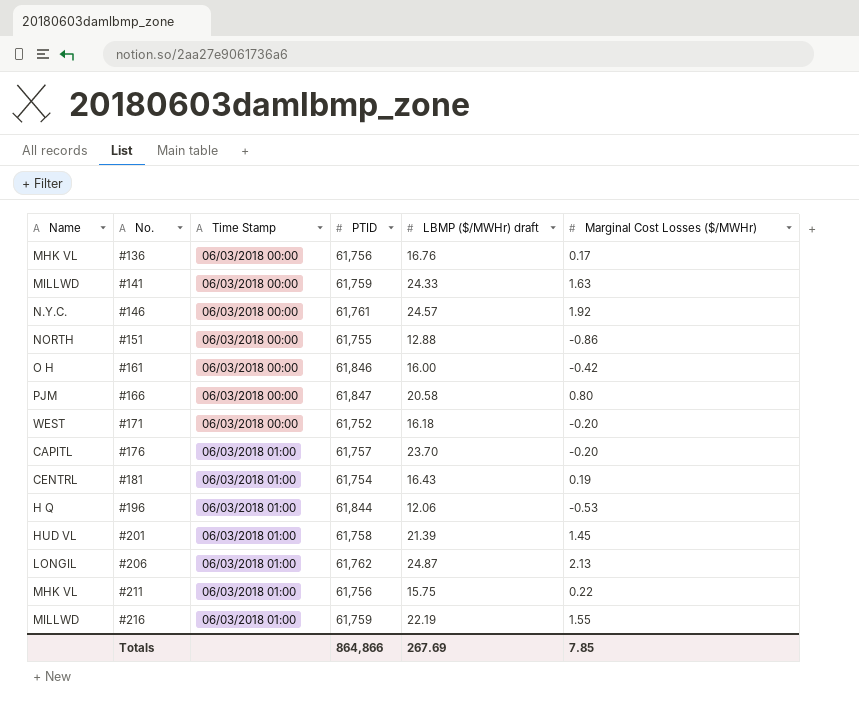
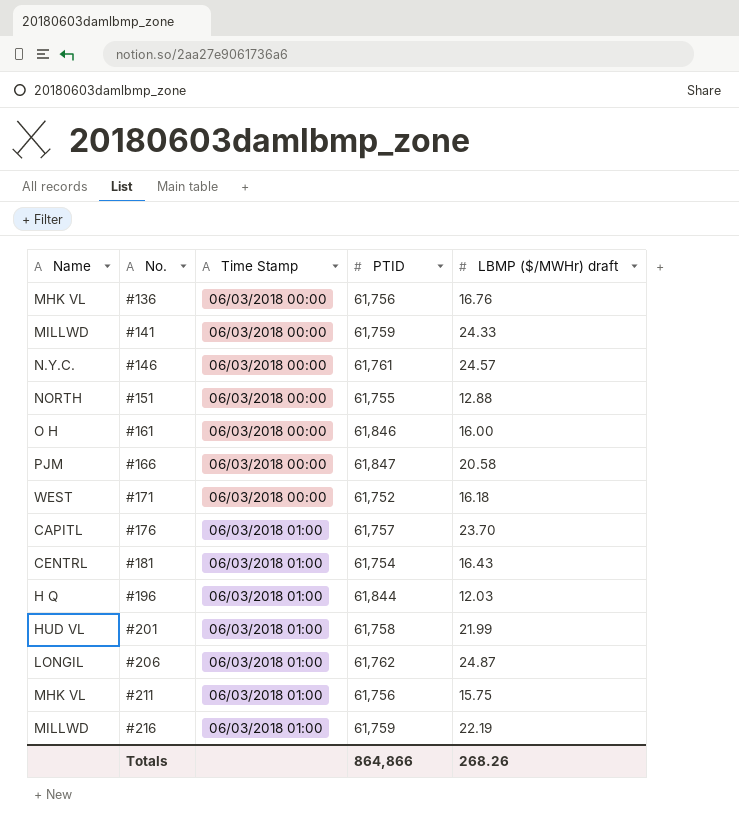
column Marginal Cost Losses ($/MWHr) | position: 6 -> none
#196 | LBMP ($/MWHr) draft: 12.06 -> 12.03
#201 | LBMP ($/MWHr) draft: 21.39 -> 21.99
Totals | LBMP ($/MWHr) draft: 267.69 -> 268.26

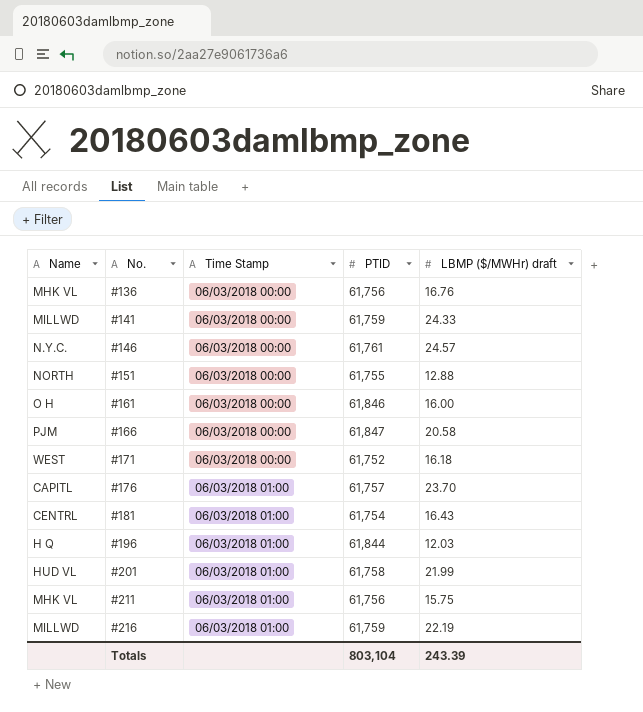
row #206: LONGIL | 06/03/2018 01:00 | 61,762 | 24.87 -> none
Totals | PTID: 864,866 -> 803,104
Totals | LBMP ($/MWHr) draft: 268.26 -> 243.39

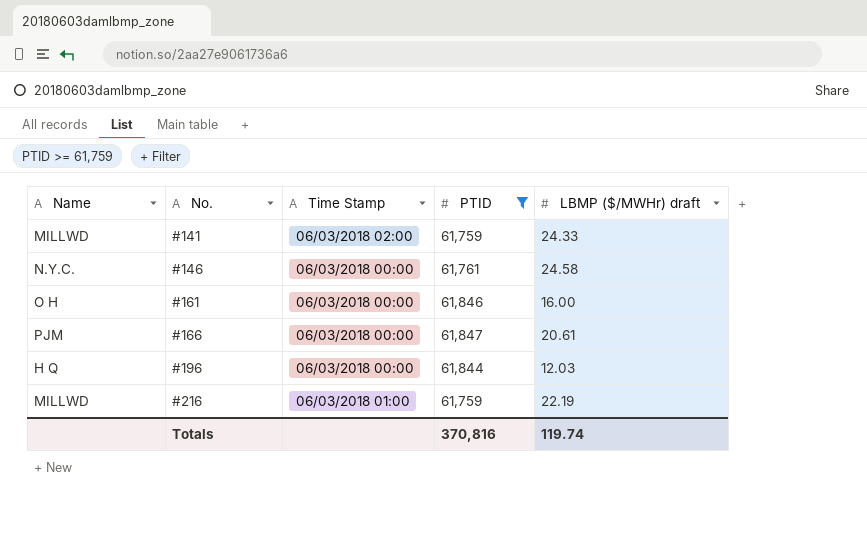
filter: none -> PTID >= 61,759
#141 | Time Stamp: 06/03/2018 00:00 -> 06/03/2018 02:00
#146 | LBMP ($/MWHr) draft: 24.57 -> 24.58
#166 | LBMP ($/MWHr) draft: 20.58 -> 20.61
#196 | Time Stamp: 06/03/2018 01:00 -> 06/03/2018 00:00
Totals | PTID: 803,104 -> 370,816
Totals | LBMP ($/MWHr) draft: 243.39 -> 119.74

